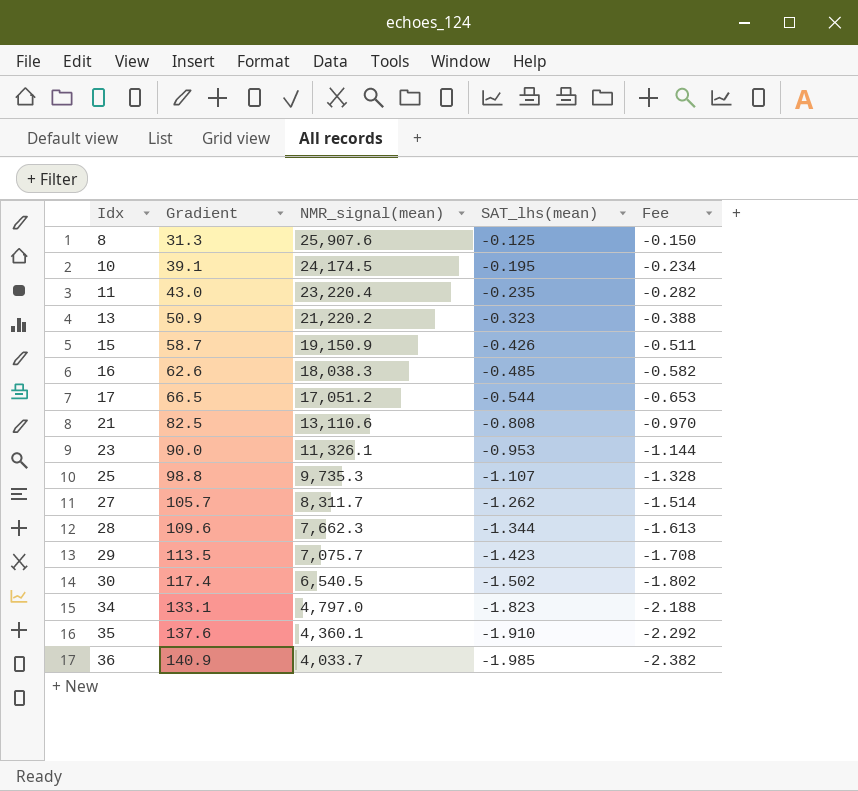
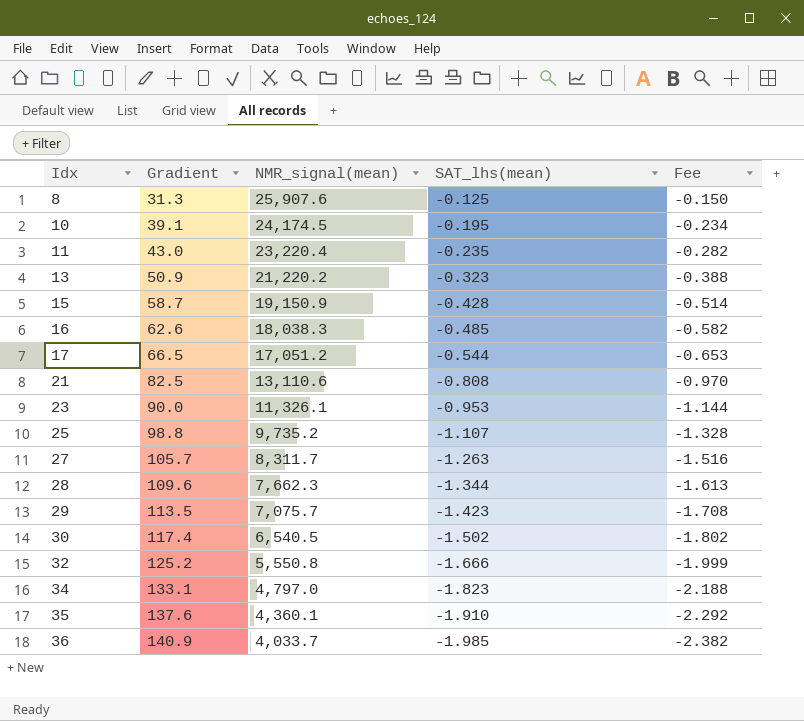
15 | SAT_lhs(mean): -0.426 -> -0.428
15 | Fee: -0.511 -> -0.514
25 | NMR_signal(mean): 9,735.3 -> 9,735.2
27 | SAT_lhs(mean): -1.262 -> -1.263
27 | Fee: -1.514 -> -1.516
row 32: none -> 125.2 | 5,550.8 | -1.666 | -1.999

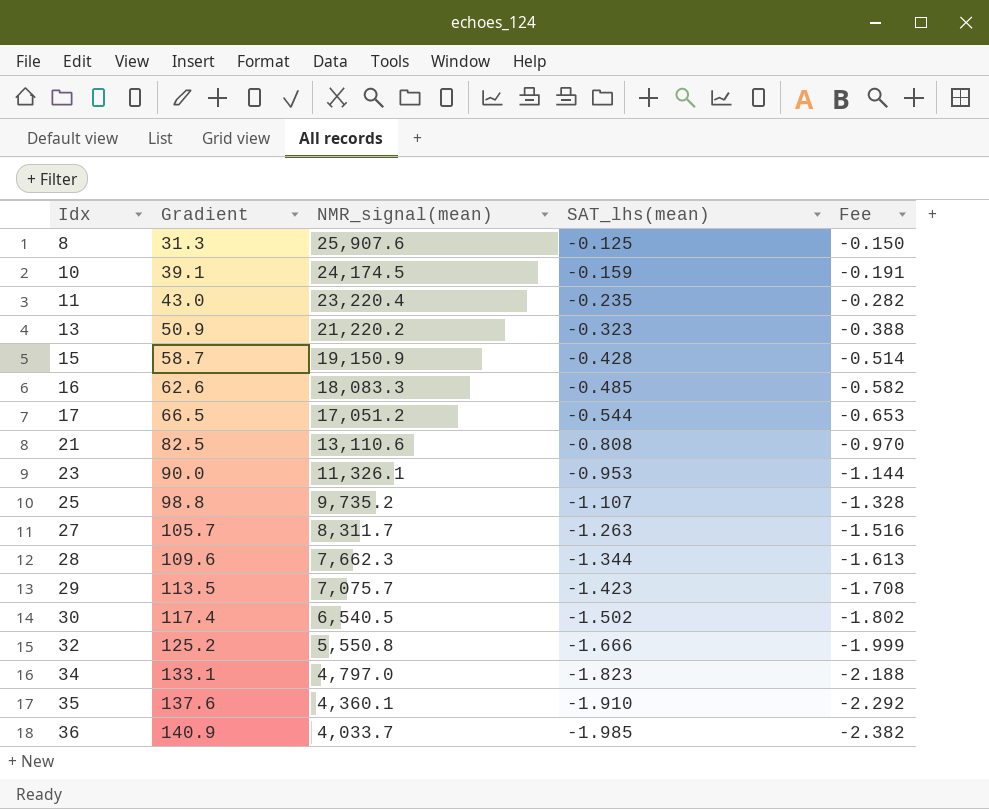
10 | SAT_lhs(mean): -0.195 -> -0.159
10 | Fee: -0.234 -> -0.191
16 | NMR_signal(mean): 18,038.3 -> 18,083.3

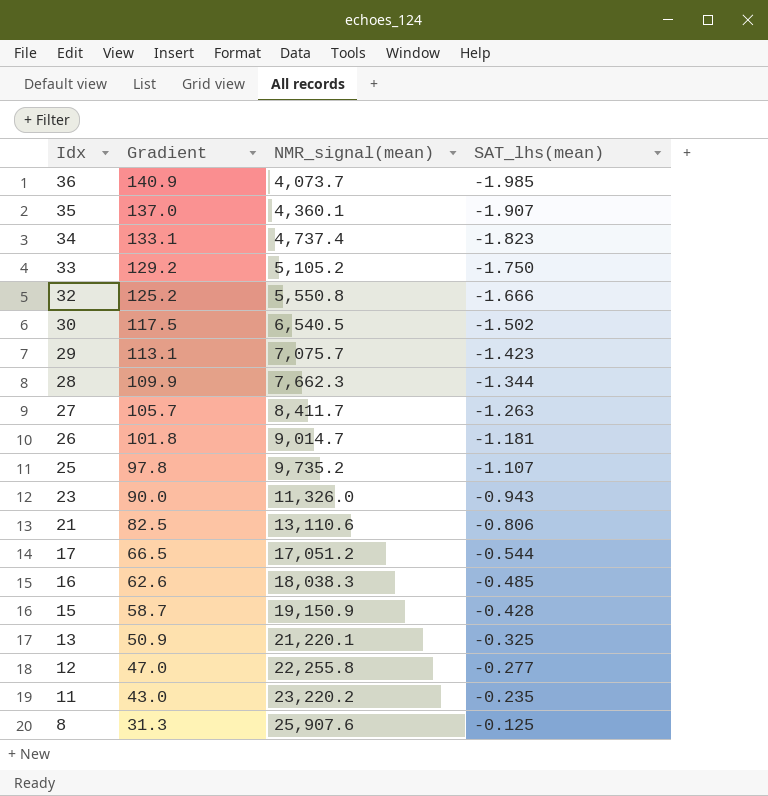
row order: Idx ascending -> Idx descending
column Fee | formula: [SAT_lhs(mean)] * 1.2 -> none
row 10: 39.1 | 24,174.5 | -0.159 | -0.191 -> none
36 | NMR_signal(mean): 4,033.7 -> 4,073.7
35 | Gradient: 137.6 -> 137.0
35 | SAT_lhs(mean): -1.910 -> -1.907
34 | NMR_signal(mean): 4,797.0 -> 4,737.4
row 33: none -> 129.2 | 5,105.2 | -1.750
30 | Gradient: 117.4 -> 117.5
29 | Gradient: 113.5 -> 113.1
28 | Gradient: 109.6 -> 109.9
27 | NMR_signal(mean): 8,311.7 -> 8,411.7
row 26: none -> 101.8 | 9,014.7 | -1.181
25 | Gradient: 98.8 -> 97.8
23 | NMR_signal(mean): 11,326.1 -> 11,326.0
23 | SAT_lhs(mean): -0.953 -> -0.943
21 | SAT_lhs(mean): -0.808 -> -0.806
16 | NMR_signal(mean): 18,083.3 -> 18,038.3
13 | NMR_signal(mean): 21,220.2 -> 21,220.1
13 | SAT_lhs(mean): -0.323 -> -0.325
row 12: none -> 47.0 | 22,255.8 | -0.277
11 | NMR_signal(mean): 23,220.4 -> 23,220.2

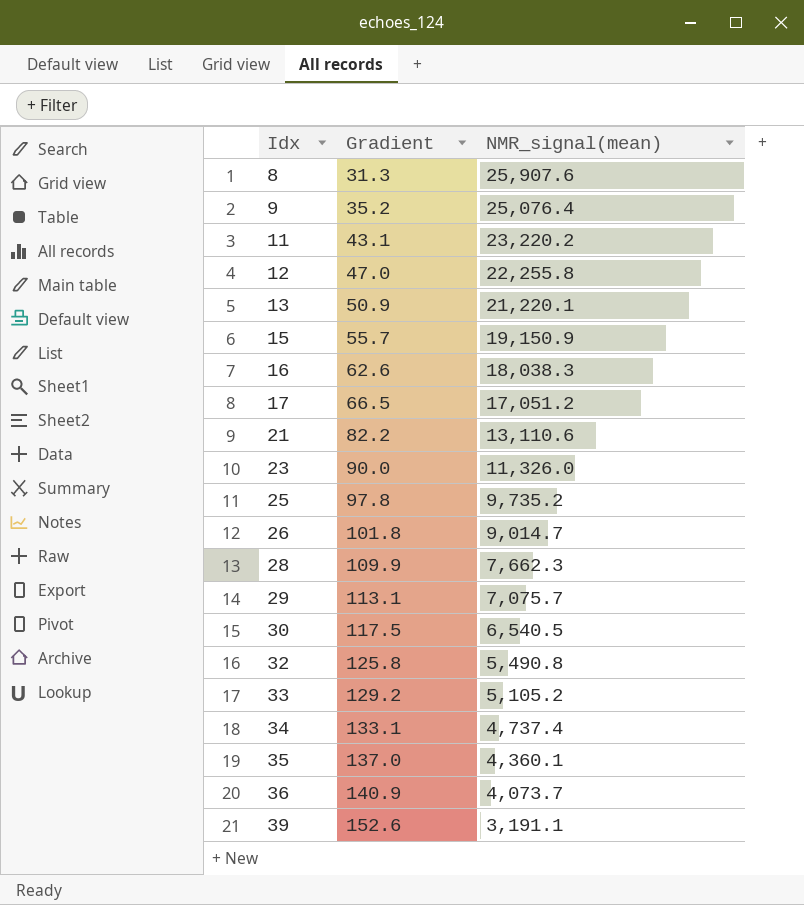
row order: Idx descending -> Idx ascending
column SAT_lhs(mean) | position: 4 -> none
row 27: 105.7 | 8,411.7 | -1.263 -> none
row 9: none -> 35.2 | 25,076.4
11 | Gradient: 43.0 -> 43.1
15 | Gradient: 58.7 -> 55.7
21 | Gradient: 82.5 -> 82.2
32 | Gradient: 125.2 -> 125.8
32 | NMR_signal(mean): 5,550.8 -> 5,490.8
row 39: none -> 152.6 | 3,191.1

